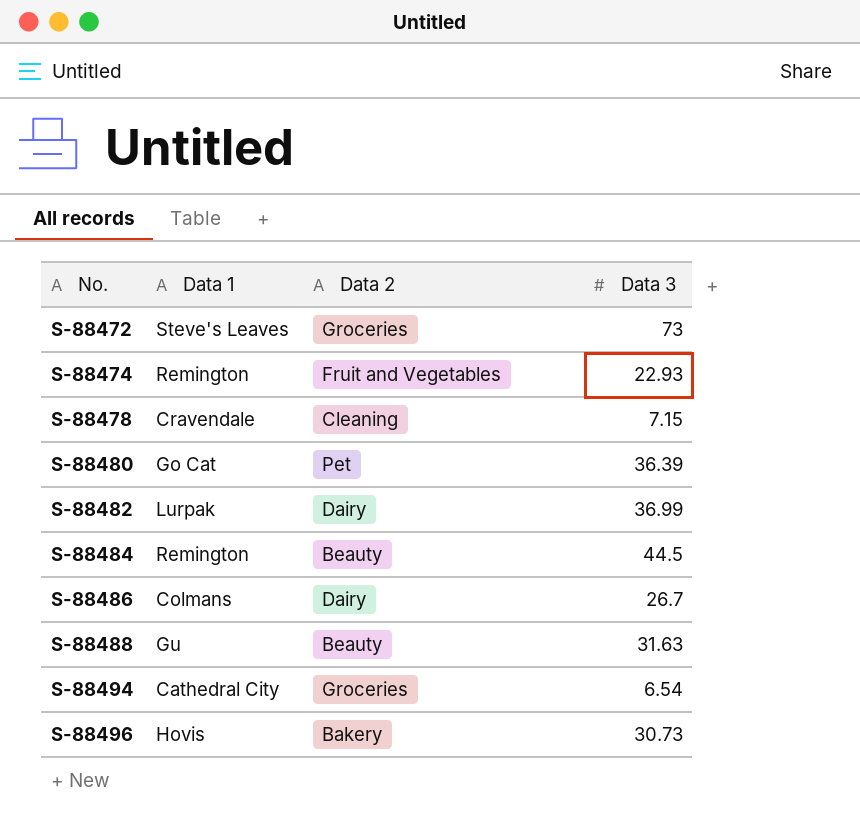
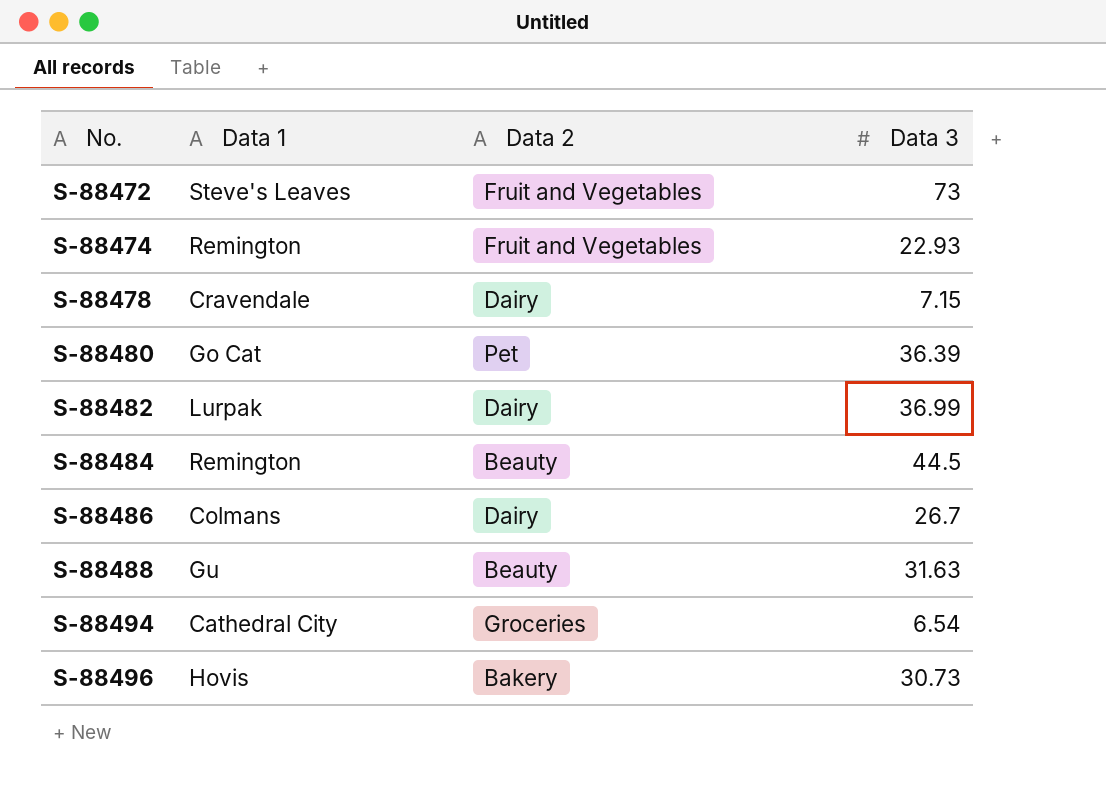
S-88472 | Data 2: Groceries -> Fruit and Vegetables
S-88478 | Data 2: Cleaning -> Dairy

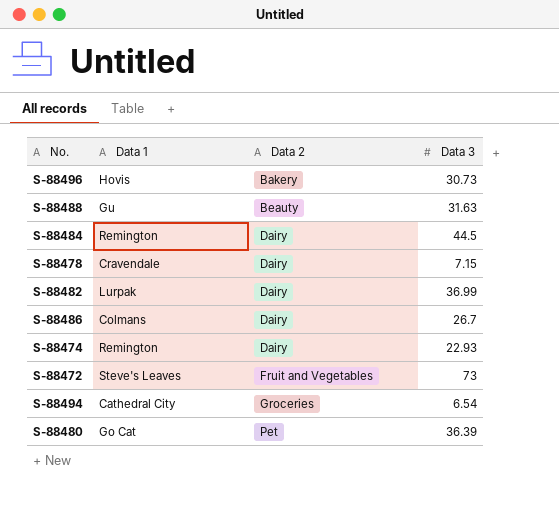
row order: No. ascending -> Data 2 ascending
S-88484 | Data 2: Beauty -> Dairy
S-88474 | Data 2: Fruit and Vegetables -> Dairy

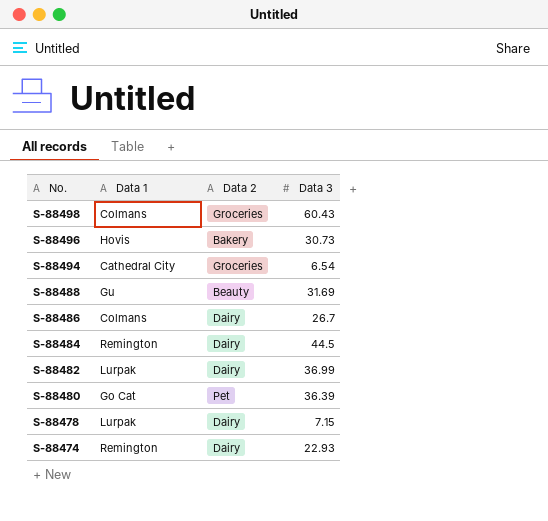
row order: Data 2 ascending -> No. descending
row S-88472: Steve's Leaves | Fruit and Vegetables | 73 -> none
row S-88498: none -> Colmans | Groceries | 60.43
S-88488 | Data 3: 31.63 -> 31.69
S-88478 | Data 1: Cravendale -> Lurpak

